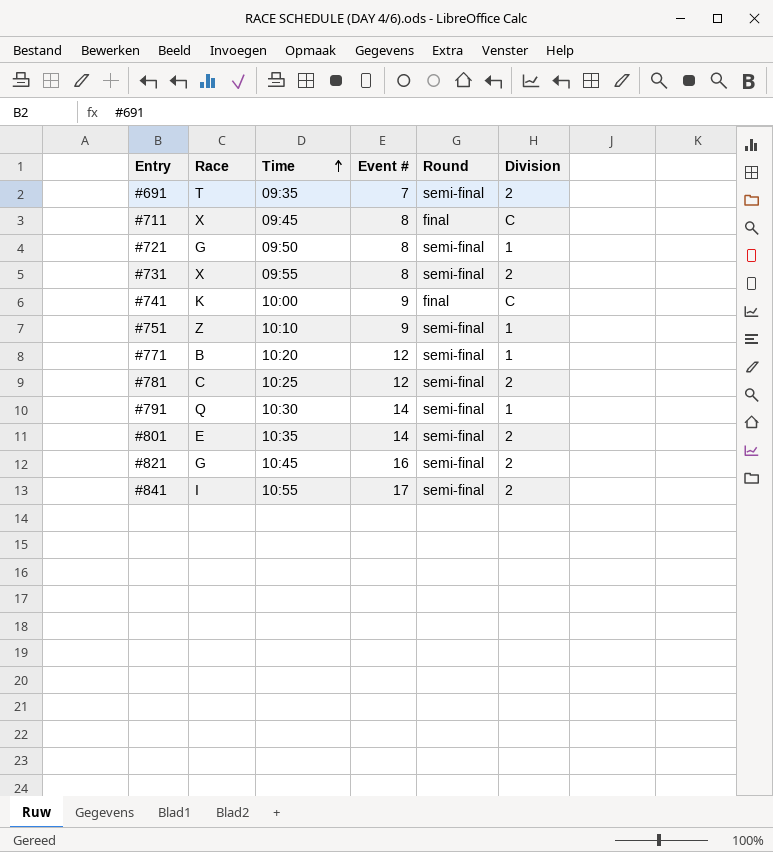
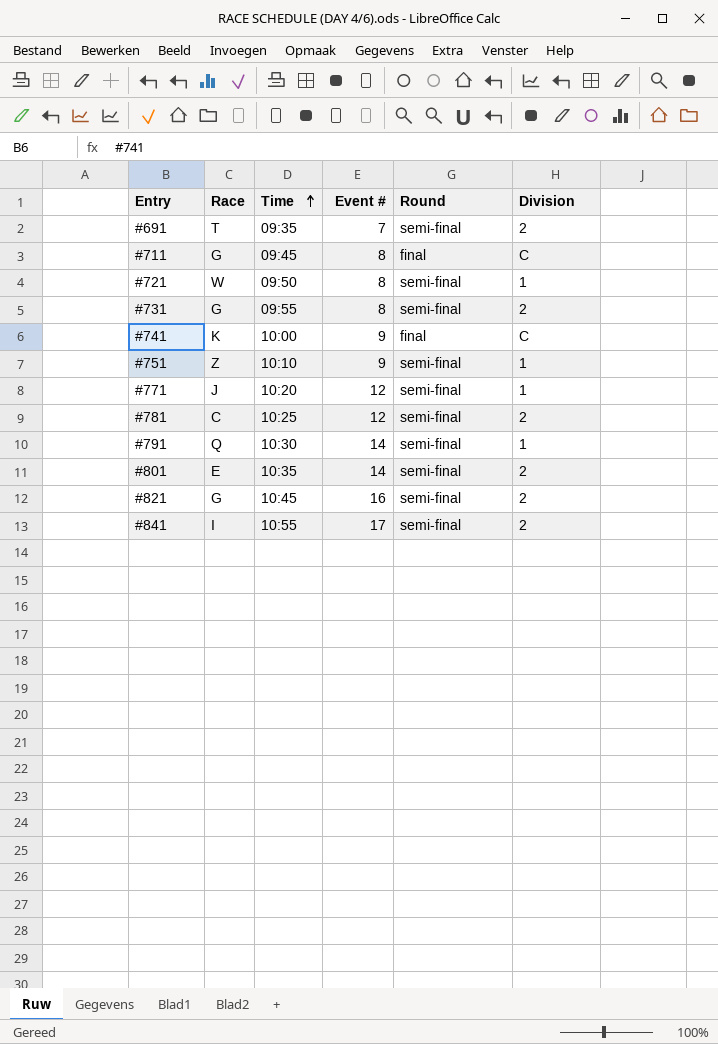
#711 | Race: X -> G
#721 | Race: G -> W
#731 | Race: X -> G
#771 | Race: B -> J

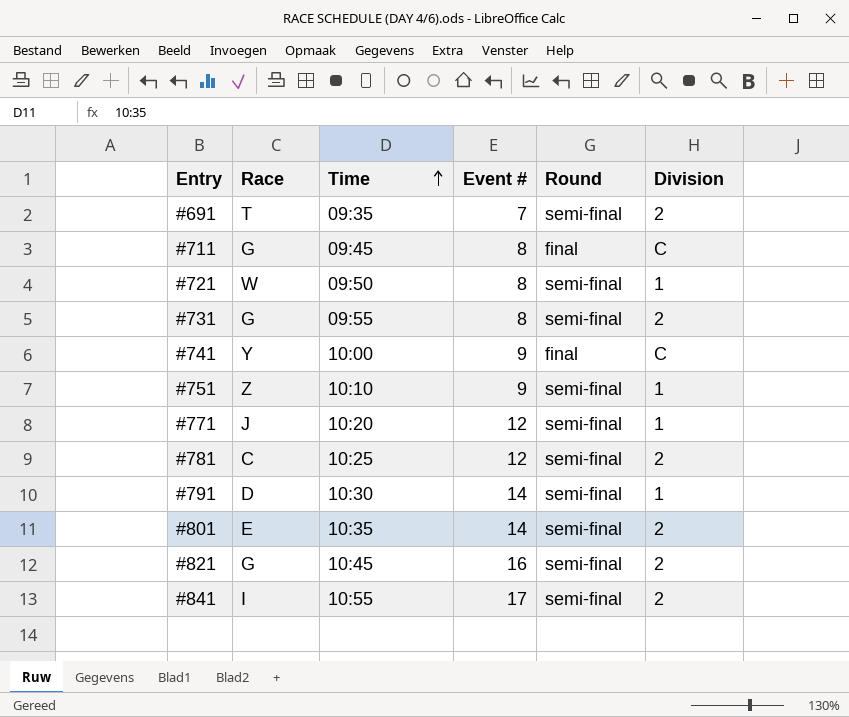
#741 | Race: K -> Y
#791 | Race: Q -> D

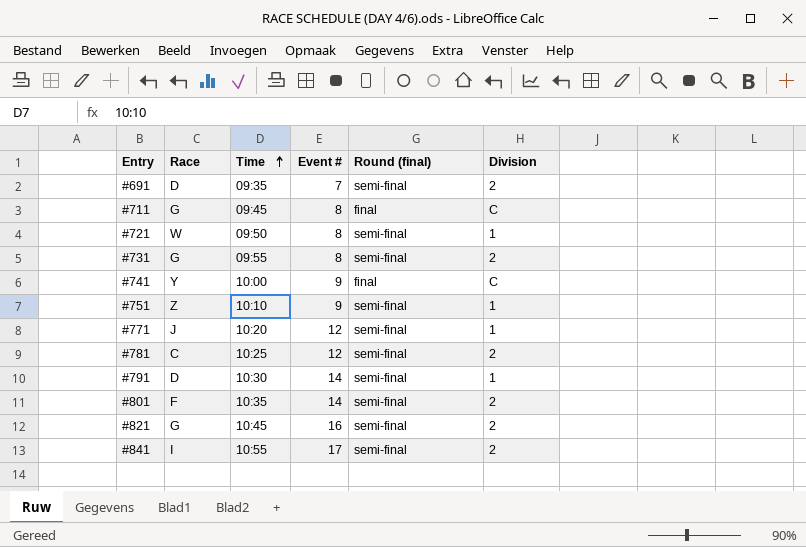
column name: Round -> Round (final)
#691 | Race: T -> D
#801 | Race: E -> F

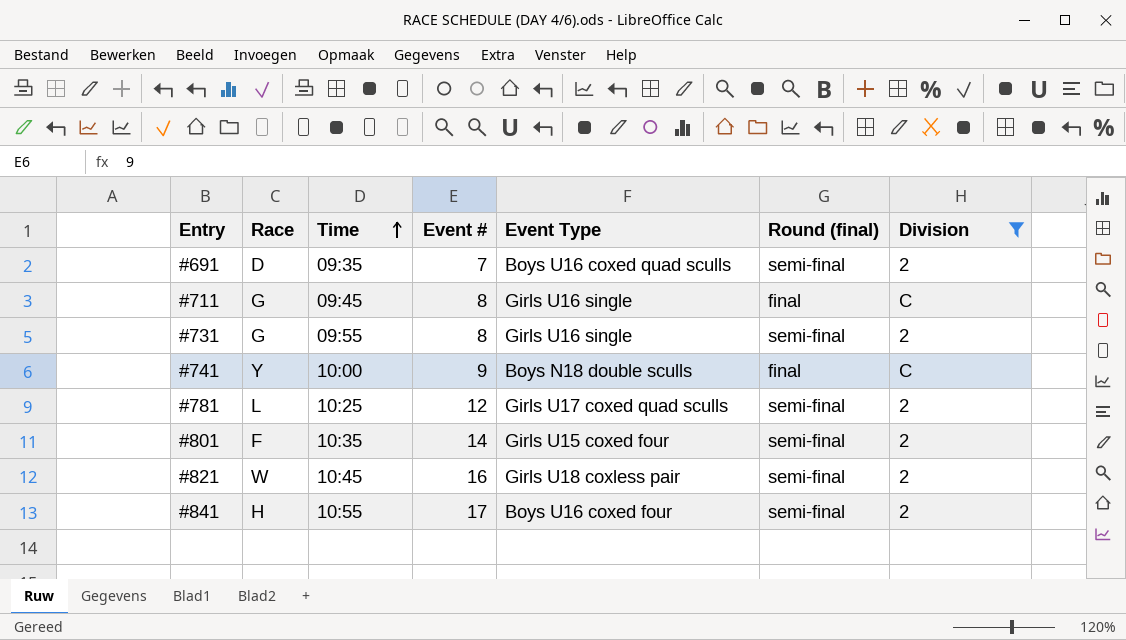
filter: none -> Division != 1
column Event Type | position: none -> 5
#781 | Race: C -> L
#821 | Race: G -> W
#841 | Race: I -> H

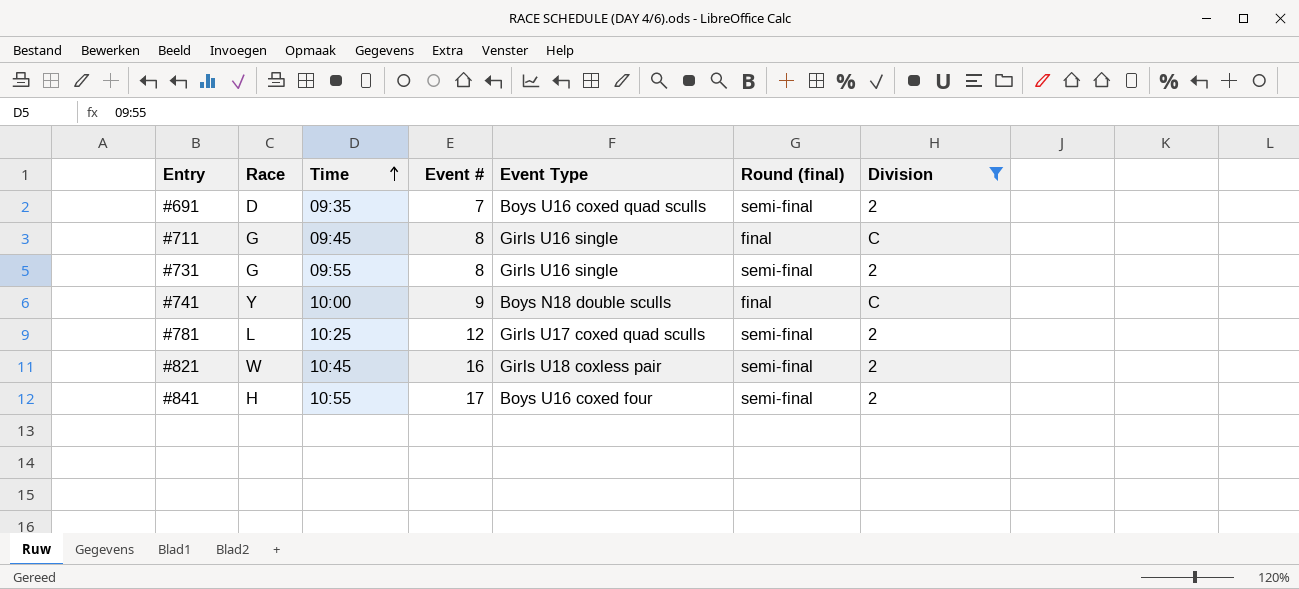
row #801: F | 10:35 | 14 | Girls U15 coxed four | semi-final | 2 -> none

